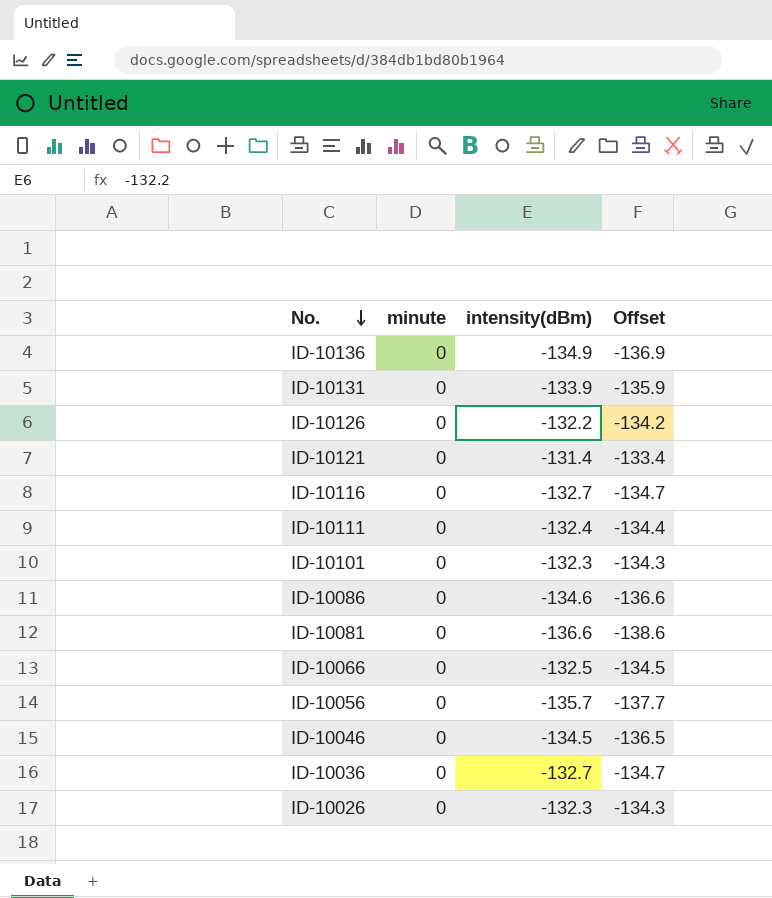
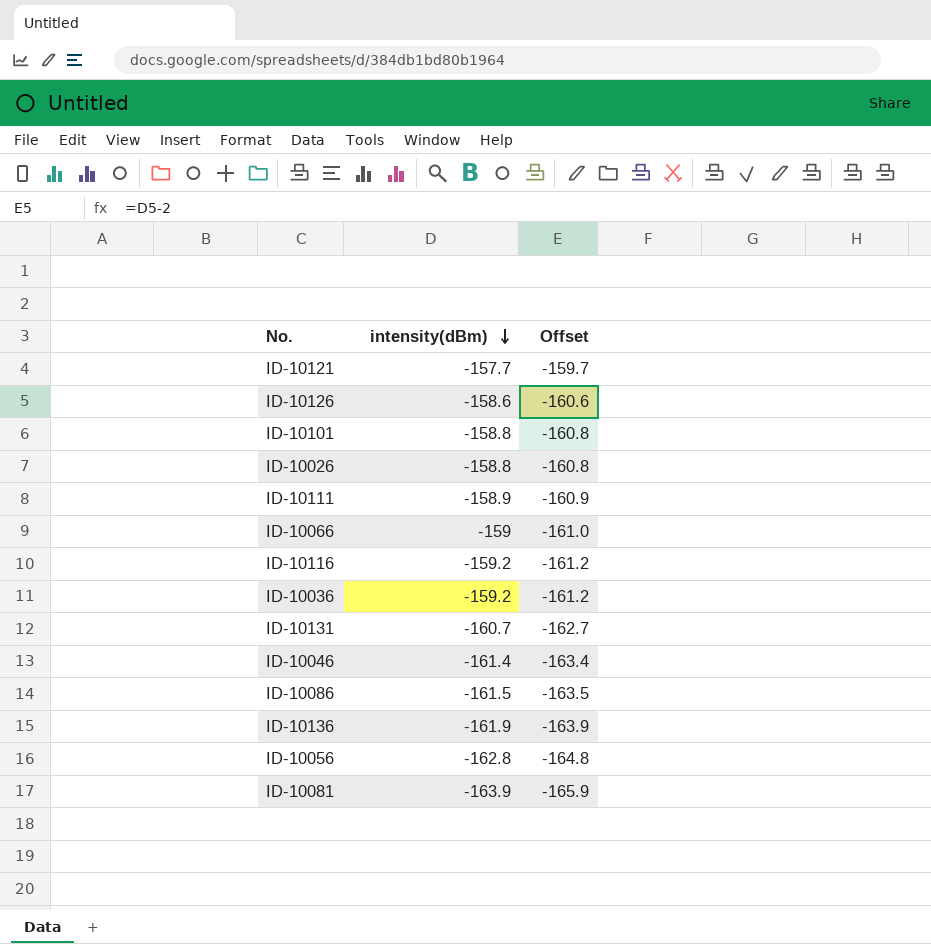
row order: No. descending -> intensity(dBm) descending
column minute | position: 2 -> none
ID-10121 | intensity(dBm): -131.4 -> -157.7
ID-10121 | Offset: -133.4 -> -159.7
ID-10126 | intensity(dBm): -132.2 -> -158.6
ID-10126 | Offset: -134.2 -> -160.6
ID-10101 | intensity(dBm): -132.3 -> -158.8
ID-10101 | Offset: -134.3 -> -160.8
ID-10026 | intensity(dBm): -132.3 -> -158.8
ID-10026 | Offset: -134.3 -> -160.8
ID-10111 | intensity(dBm): -132.4 -> -158.9
ID-10111 | Offset: -134.4 -> -160.9
ID-10066 | intensity(dBm): -132.5 -> -159
ID-10066 | Offset: -134.5 -> -161.0
ID-10116 | intensity(dBm): -132.7 -> -159.2
ID-10116 | Offset: -134.7 -> -161.2
ID-10036 | intensity(dBm): -132.7 -> -159.2
ID-10036 | Offset: -134.7 -> -161.2
ID-10131 | intensity(dBm): -133.9 -> -160.7
ID-10131 | Offset: -135.9 -> -162.7
ID-10046 | intensity(dBm): -134.5 -> -161.4
ID-10046 | Offset: -136.5 -> -163.4
ID-10086 | intensity(dBm): -134.6 -> -161.5
ID-10086 | Offset: -136.6 -> -163.5
ID-10136 | intensity(dBm): -134.9 -> -161.9
ID-10136 | Offset: -136.9 -> -163.9
ID-10056 | intensity(dBm): -135.7 -> -162.8
ID-10056 | Offset: -137.7 -> -164.8
ID-10081 | intensity(dBm): -136.6 -> -163.9
ID-10081 | Offset: -138.6 -> -165.9

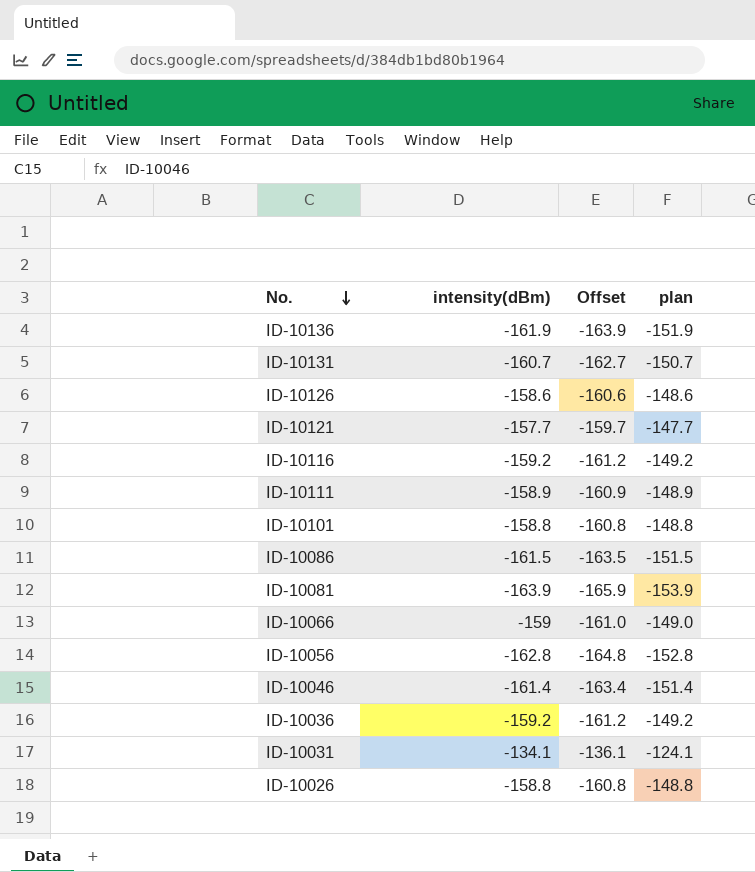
row order: intensity(dBm) descending -> No. descending
column plan | formula: none -> [intensity(dBm)] + 10
row ID-10031: none -> -134.1 | -136.1 | -124.1

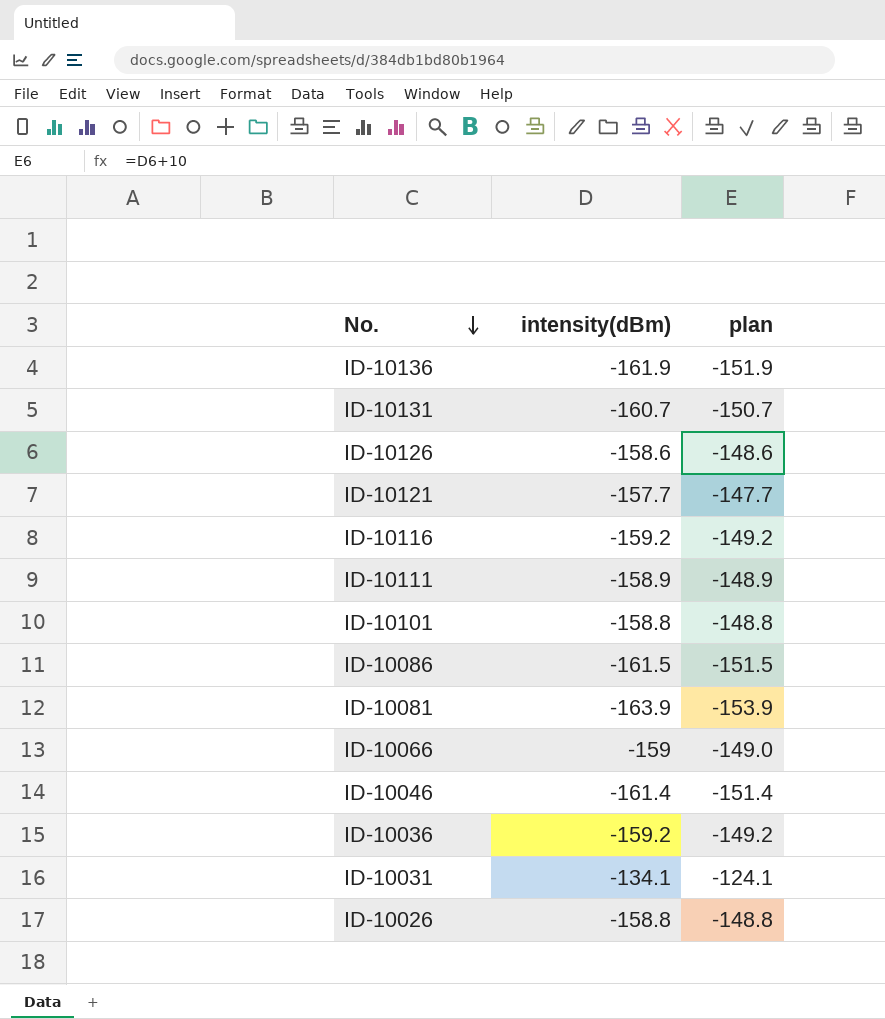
column Offset | formula: [intensity(dBm)] - 2 -> none
row ID-10056: -162.8 | -164.8 | -152.8 -> none

